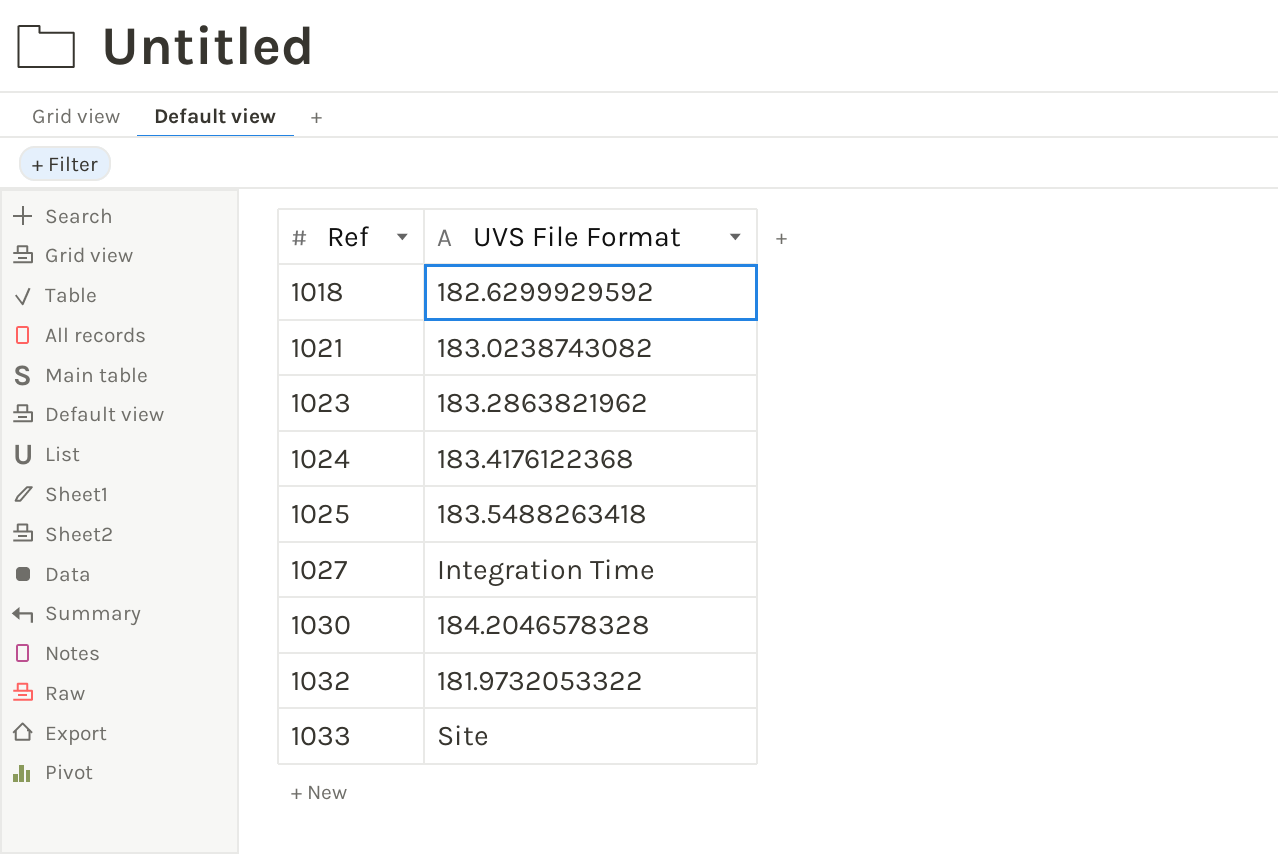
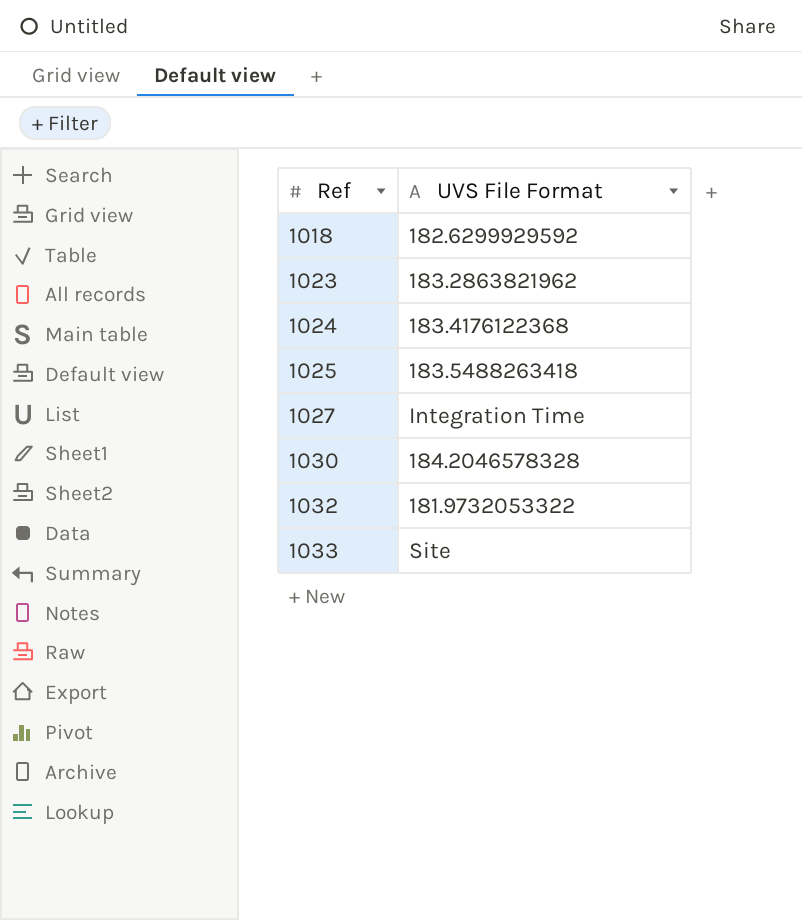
row 1021: 183.0238743082 -> none

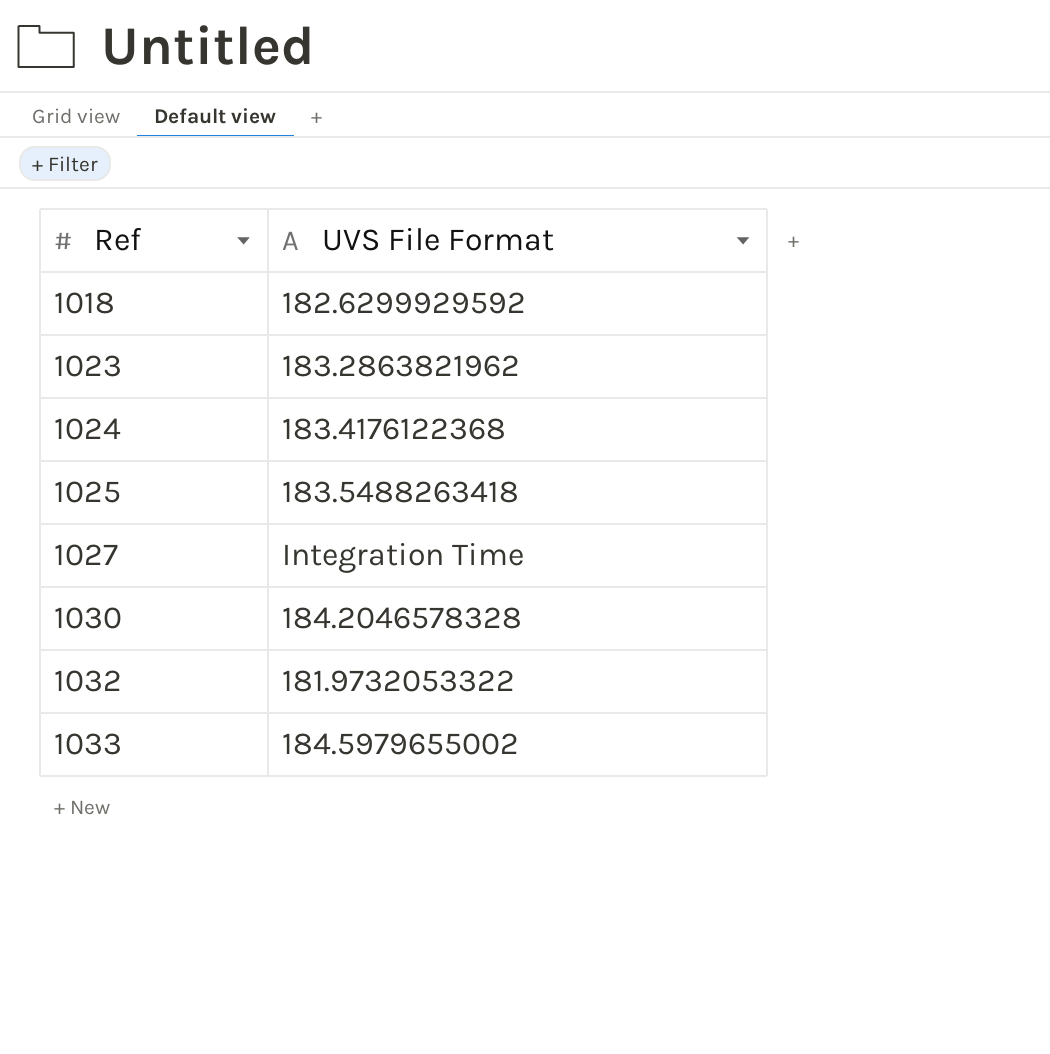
1033 | UVS File Format: Site -> 184.5979655002

